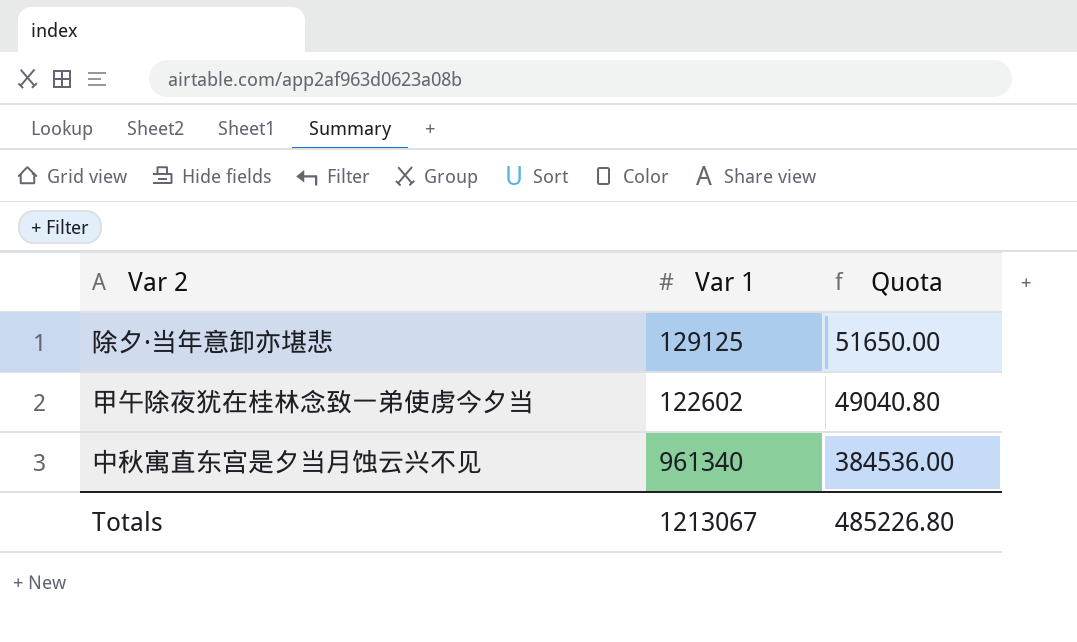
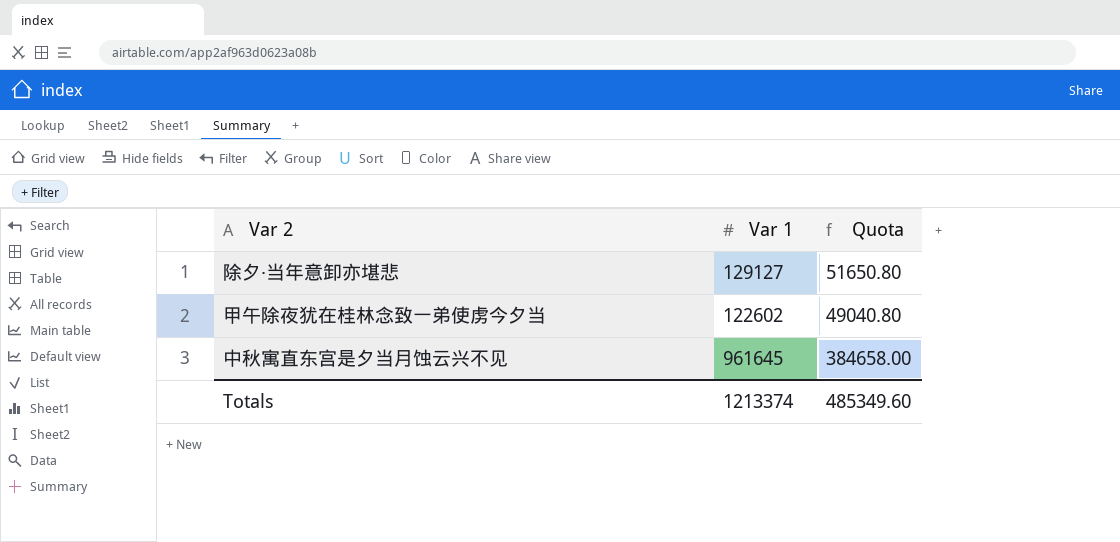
除夕·当年意卸亦堪悲 | Var 1: 129125 -> 129127
除夕·当年意卸亦堪悲 | Quota: 51650.00 -> 51650.80
中秋寓直东宫是夕当月蚀云兴不见 | Var 1: 961340 -> 961645
中秋寓直东宫是夕当月蚀云兴不见 | Quota: 384536.00 -> 384658.00
Totals | Var 1: 1213067 -> 1213374
Totals | Quota: 485226.80 -> 485349.60

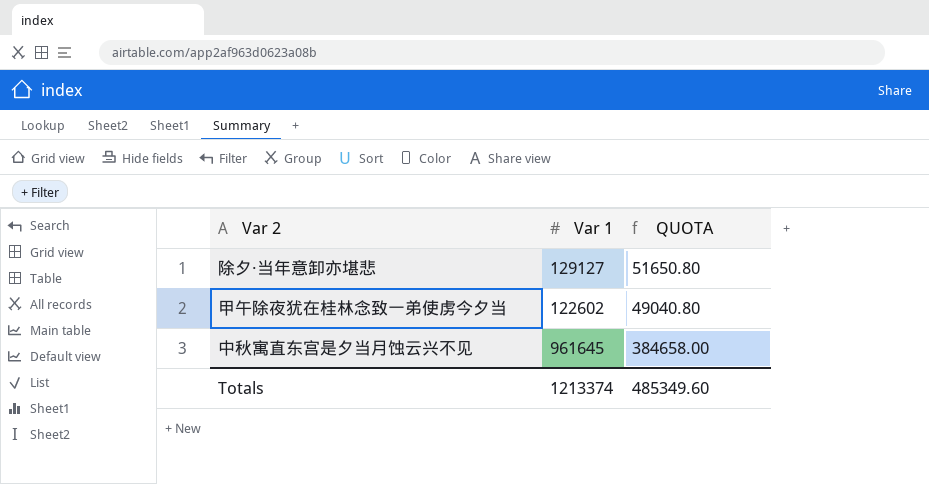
column name: Quota -> QUOTA

